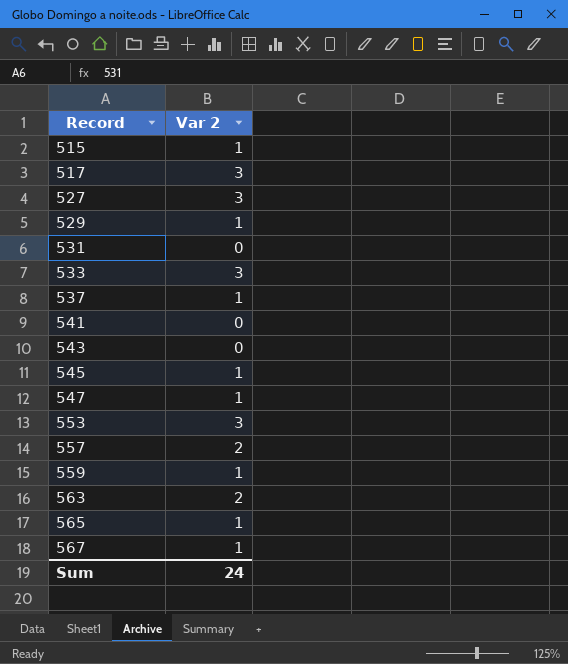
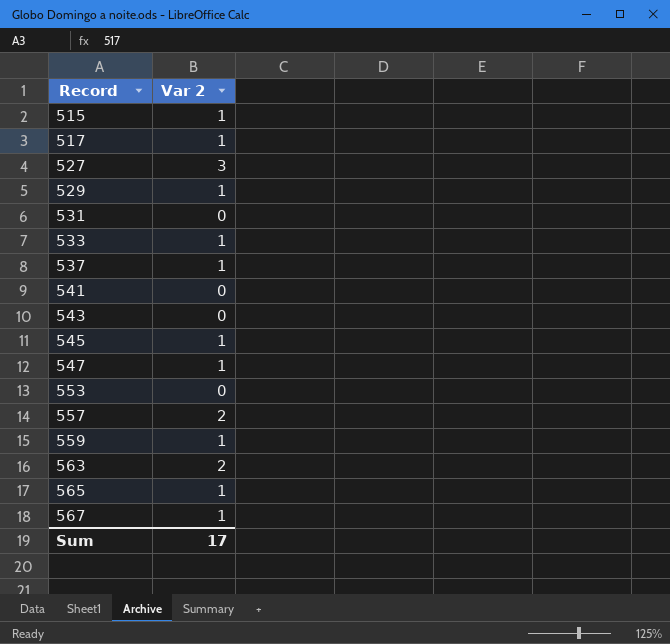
517 | Var 2: 3 -> 1
533 | Var 2: 3 -> 1
553 | Var 2: 3 -> 0
Sum | Var 2: 24 -> 17

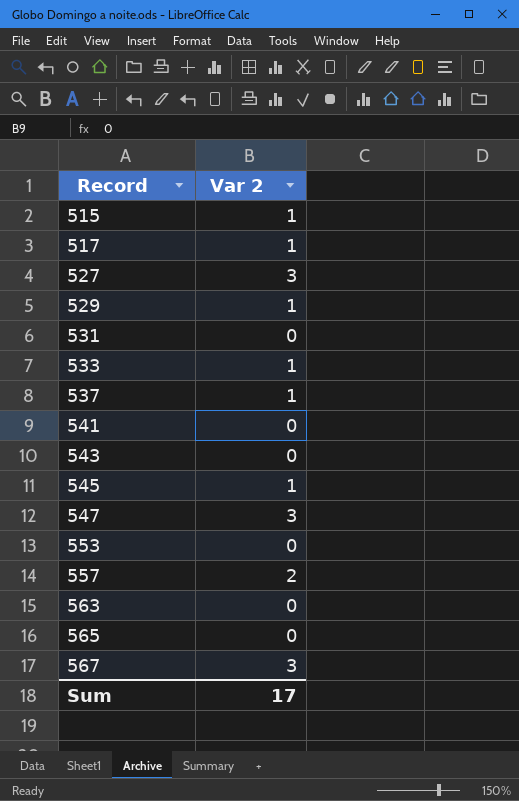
row 559: 1 -> none
547 | Var 2: 1 -> 3
563 | Var 2: 2 -> 0
565 | Var 2: 1 -> 0
567 | Var 2: 1 -> 3

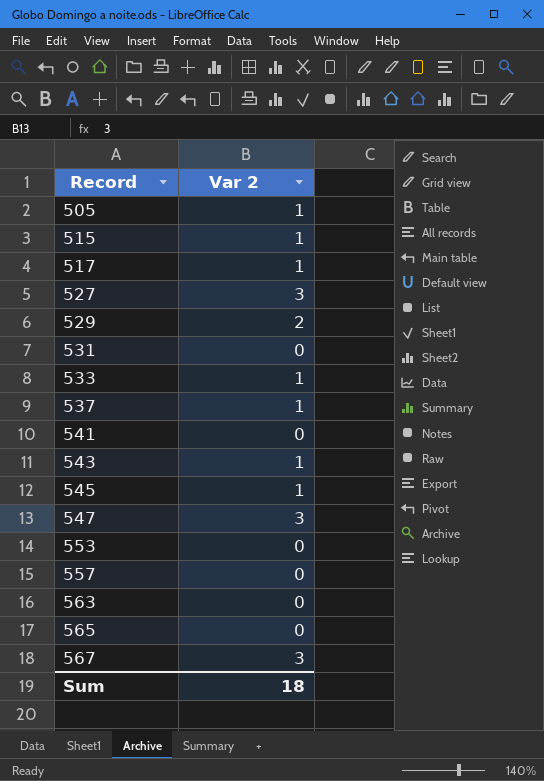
row 505: none -> 1
529 | Var 2: 1 -> 2
543 | Var 2: 0 -> 1
557 | Var 2: 2 -> 0
Sum | Var 2: 17 -> 18

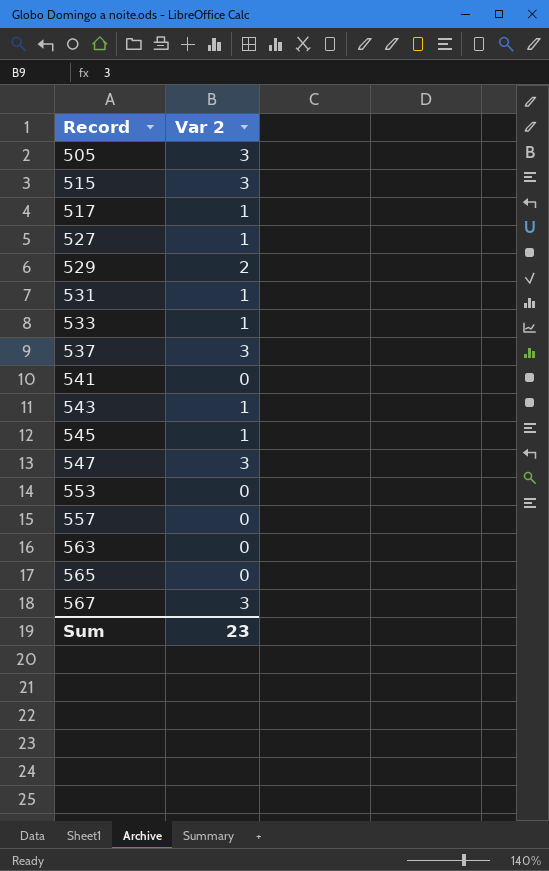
505 | Var 2: 1 -> 3
515 | Var 2: 1 -> 3
527 | Var 2: 3 -> 1
531 | Var 2: 0 -> 1
537 | Var 2: 1 -> 3
Sum | Var 2: 18 -> 23

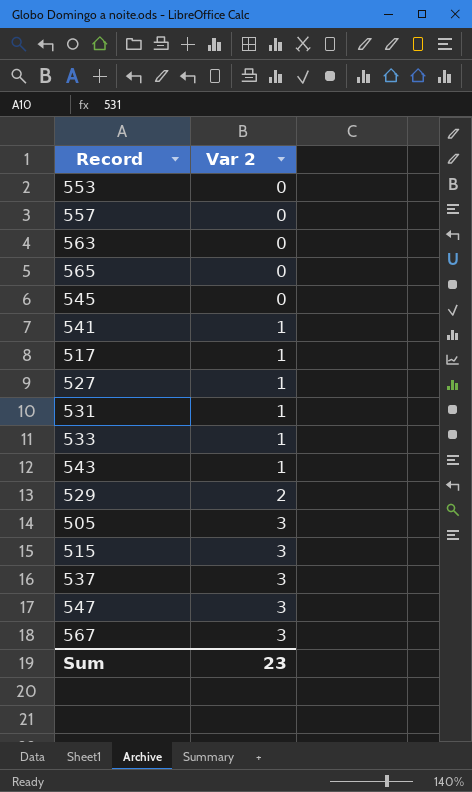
row order: Record ascending -> Var 2 ascending
545 | Var 2: 1 -> 0
541 | Var 2: 0 -> 1

